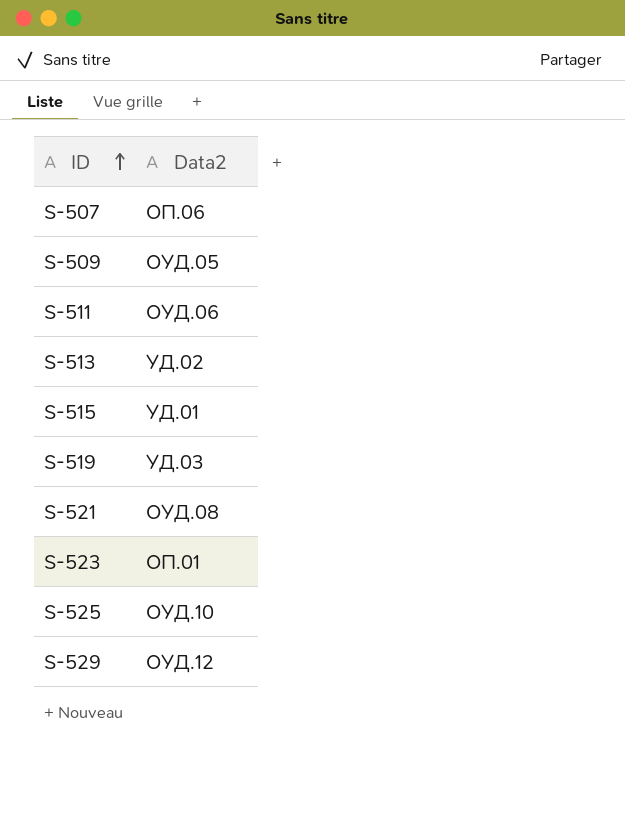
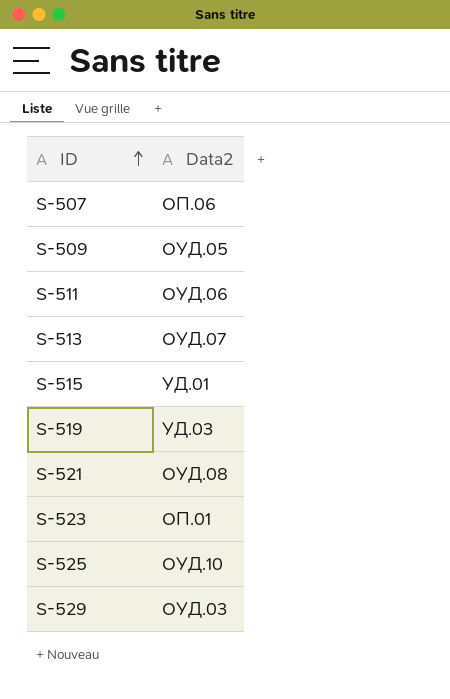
S-513 | Data2: УД.02 -> ОУД.07
S-529 | Data2: ОУД.12 -> ОУД.03

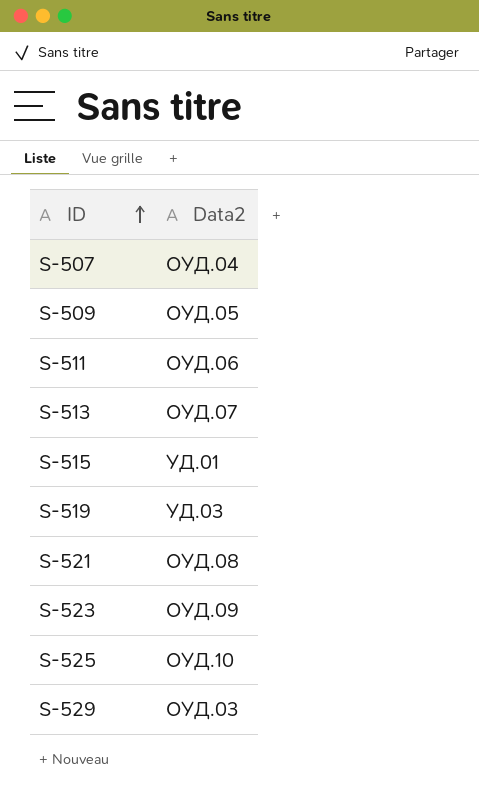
S-507 | Data2: ОП.06 -> ОУД.04
S-523 | Data2: ОП.01 -> ОУД.09

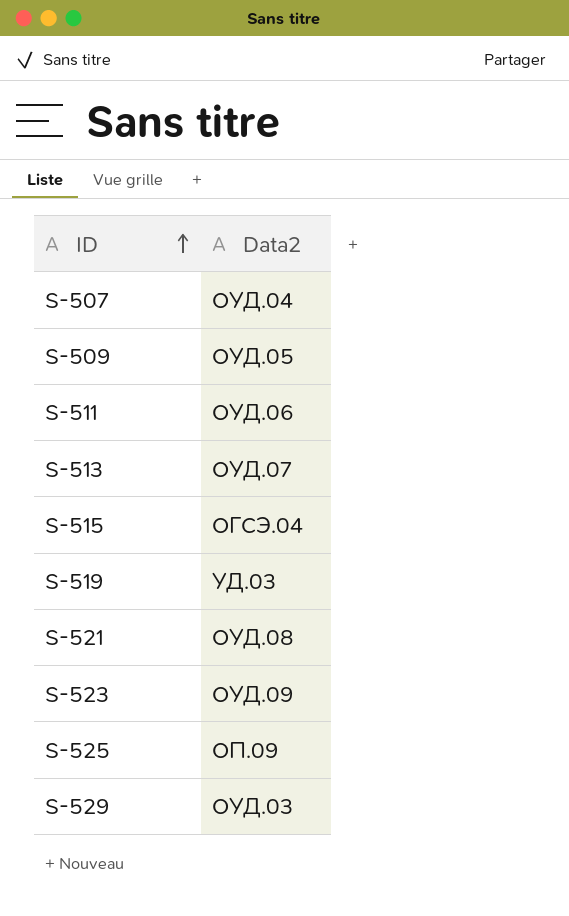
S-515 | Data2: УД.01 -> ОГСЭ.04
S-525 | Data2: ОУД.10 -> ОП.09

